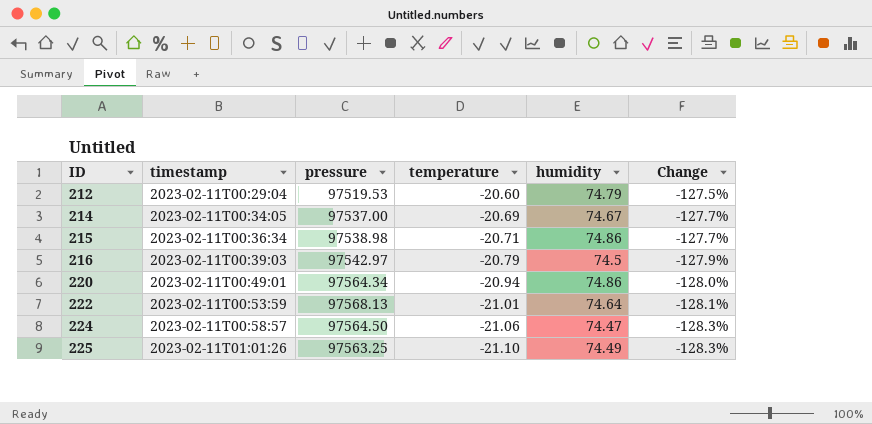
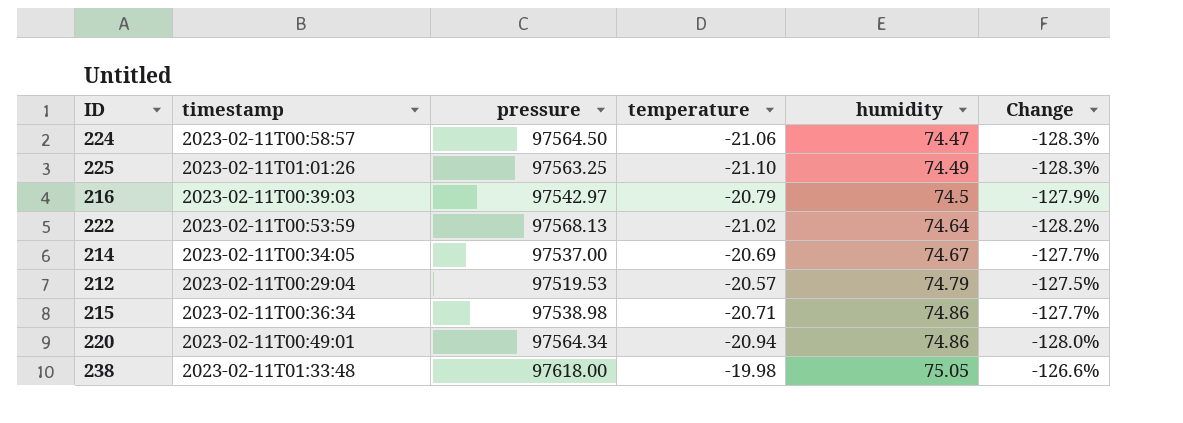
row order: ID ascending -> humidity ascending
222 | temperature: -21.01 -> -21.02
222 | Change: -128.1% -> -128.2%
212 | temperature: -20.60 -> -20.57
row 238: none -> 2023-02-11T01:33:48 | 97618.00 | -19.98 | 75.05 | -126.6%

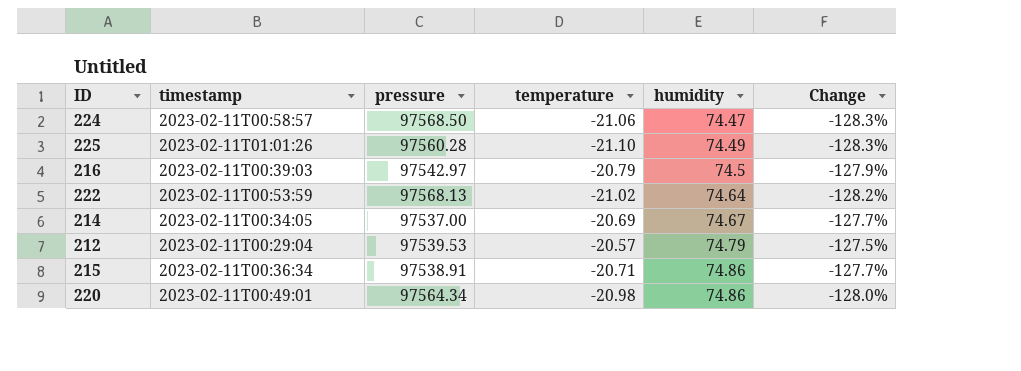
row 238: 2023-02-11T01:33:48 | 97618.00 | -19.98 | 75.05 | -126.6% -> none
224 | pressure: 97564.50 -> 97568.50
225 | pressure: 97563.25 -> 97560.28
212 | pressure: 97519.53 -> 97539.53
215 | pressure: 97538.98 -> 97538.91
220 | temperature: -20.94 -> -20.98

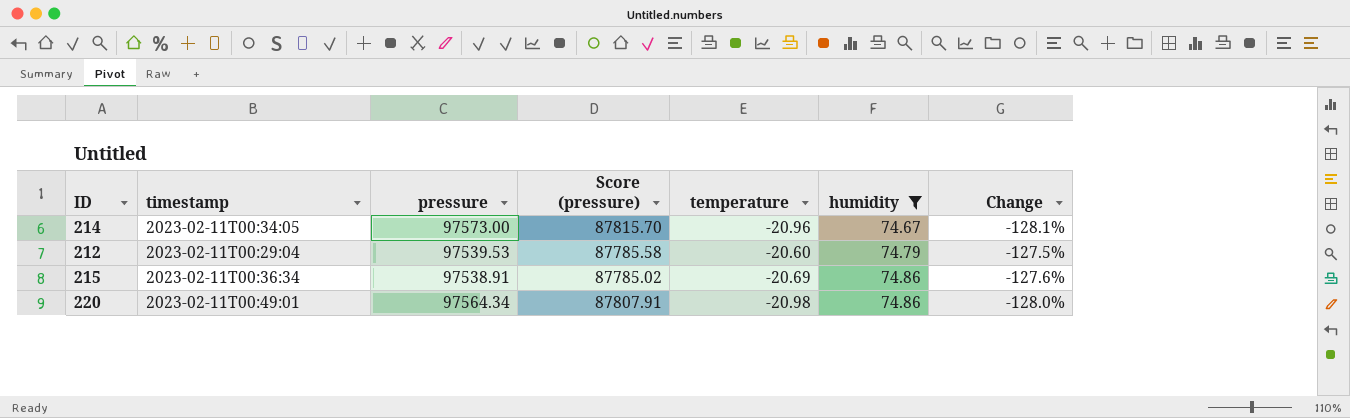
filter: none -> humidity >= 74.67
column Score (pressure) | formula: none -> [pressure] * 0.9
214 | pressure: 97537.00 -> 97573.00
214 | temperature: -20.69 -> -20.96
214 | Change: -127.7% -> -128.1%
212 | temperature: -20.57 -> -20.60
215 | temperature: -20.71 -> -20.69
215 | Change: -127.7% -> -127.6%

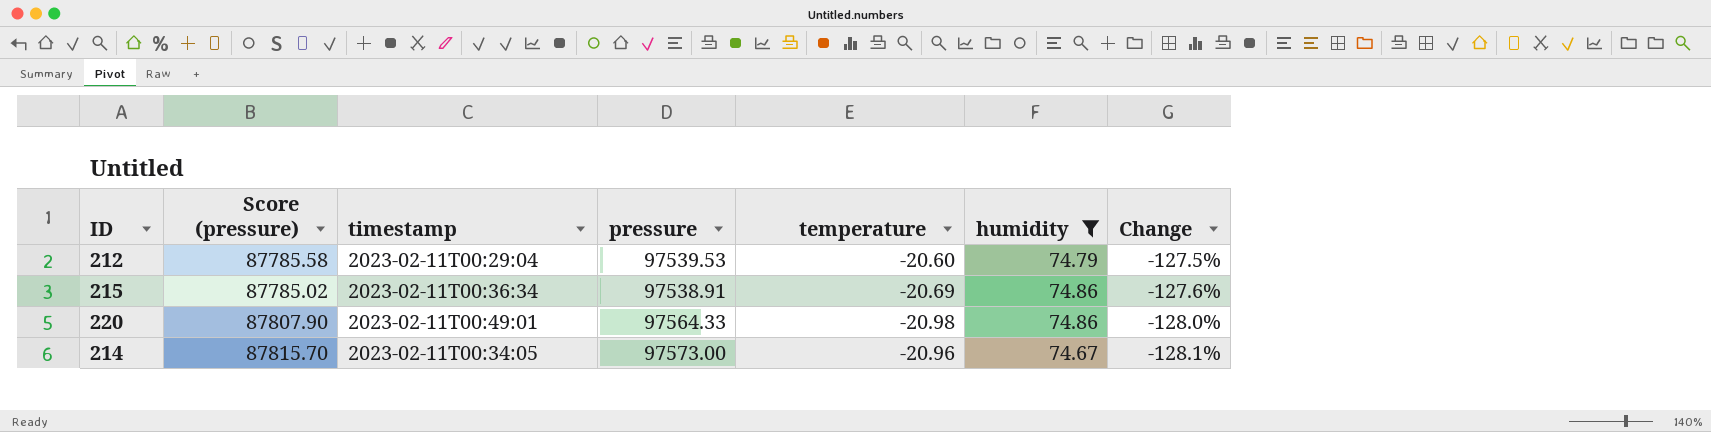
row order: humidity ascending -> Change descending
column Score (pressure) | position: 4 -> 2
220 | Score (pressure): 87807.91 -> 87807.90
220 | pressure: 97564.34 -> 97564.33

